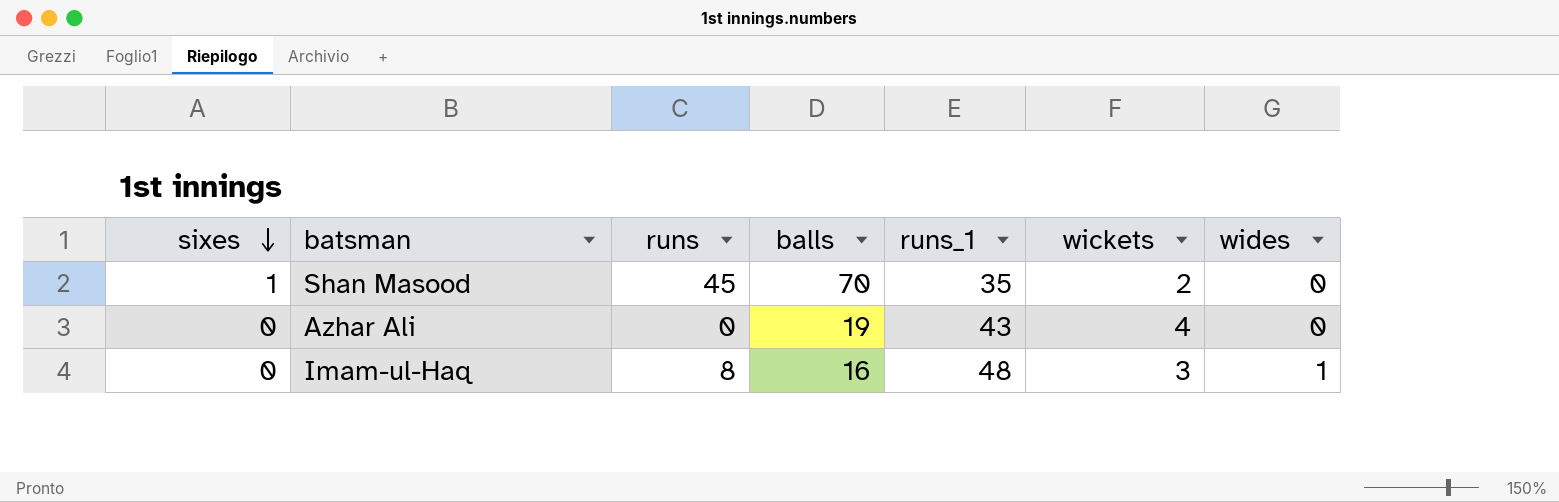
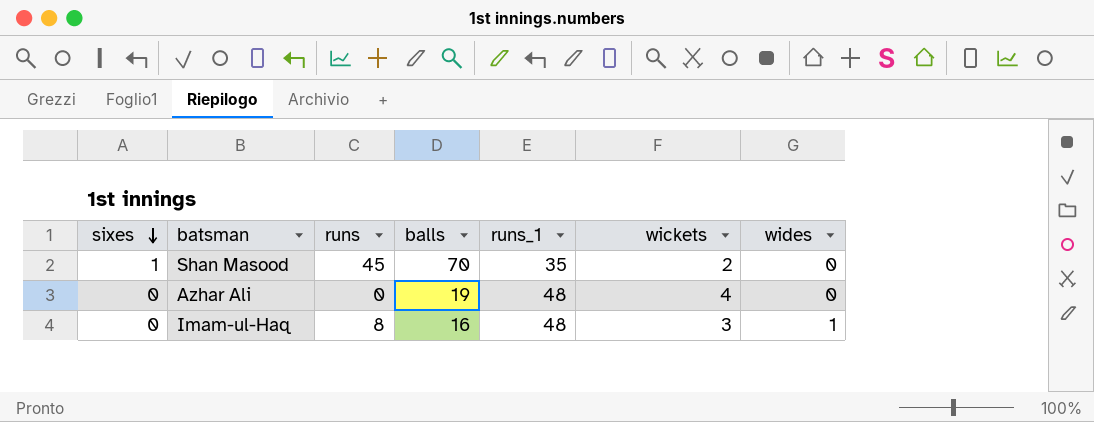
Azhar Ali | runs_1: 43 -> 48

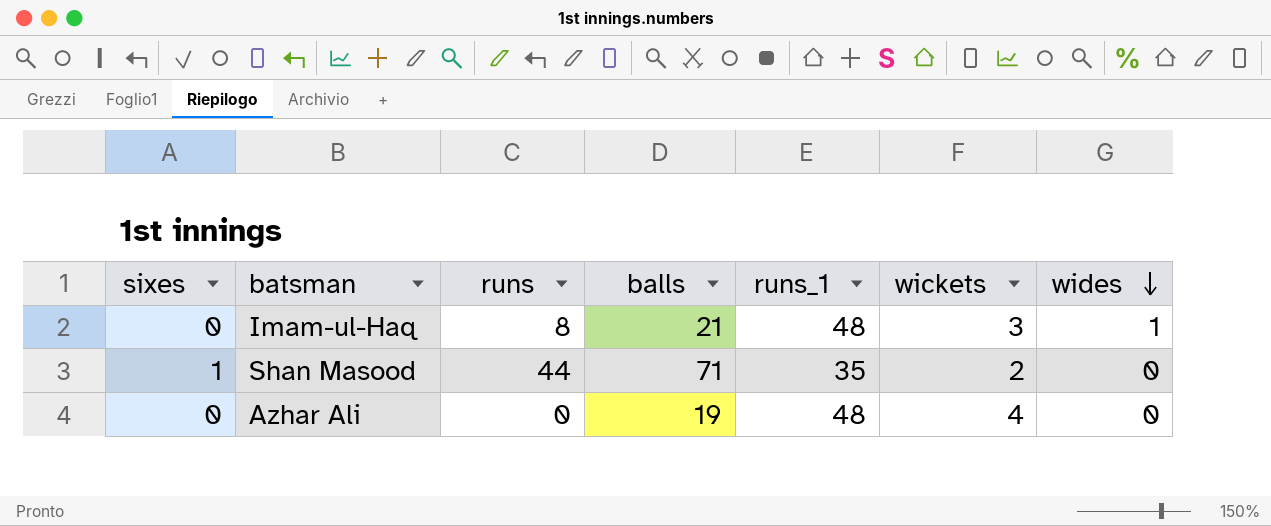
row order: sixes descending -> wides descending
Imam-ul-Haq | balls: 16 -> 21
Shan Masood | runs: 45 -> 44
Shan Masood | balls: 70 -> 71

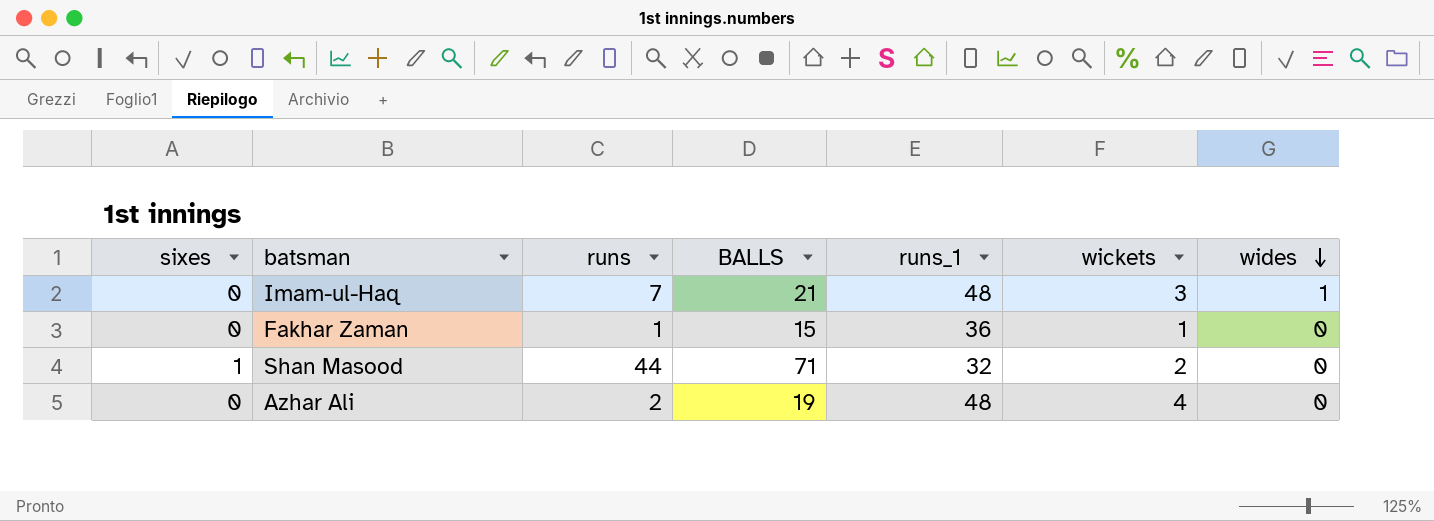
column name: balls -> BALLS
Imam-ul-Haq | runs: 8 -> 7
row Fakhar Zaman: none -> 0 | 1 | 15 | 36 | 1 | 0
Shan Masood | runs_1: 35 -> 32
Azhar Ali | runs: 0 -> 2

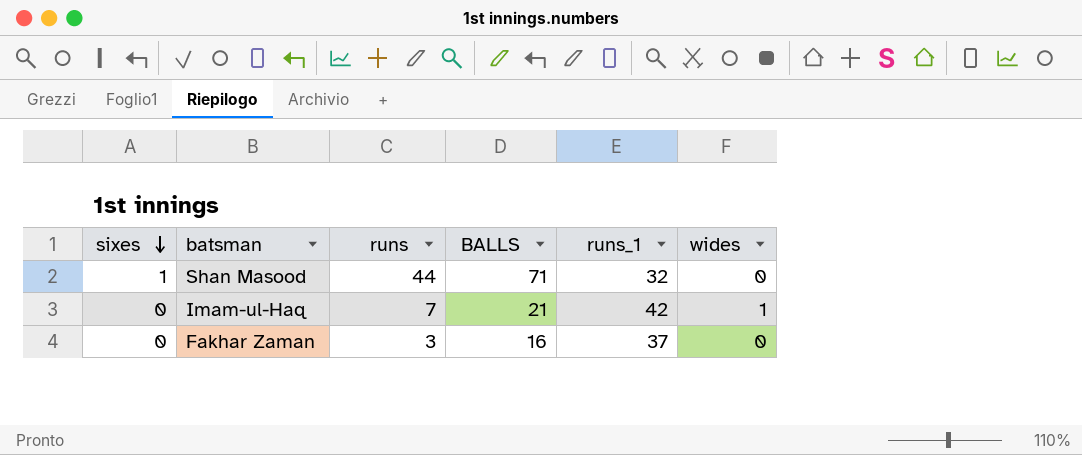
row order: wides descending -> sixes descending
column wickets | position: 6 -> none
row Azhar Ali: 0 | 2 | 19 | 48 | 4 | 0 -> none
Imam-ul-Haq | runs_1: 48 -> 42
Fakhar Zaman | runs: 1 -> 3
Fakhar Zaman | BALLS: 15 -> 16
Fakhar Zaman | runs_1: 36 -> 37

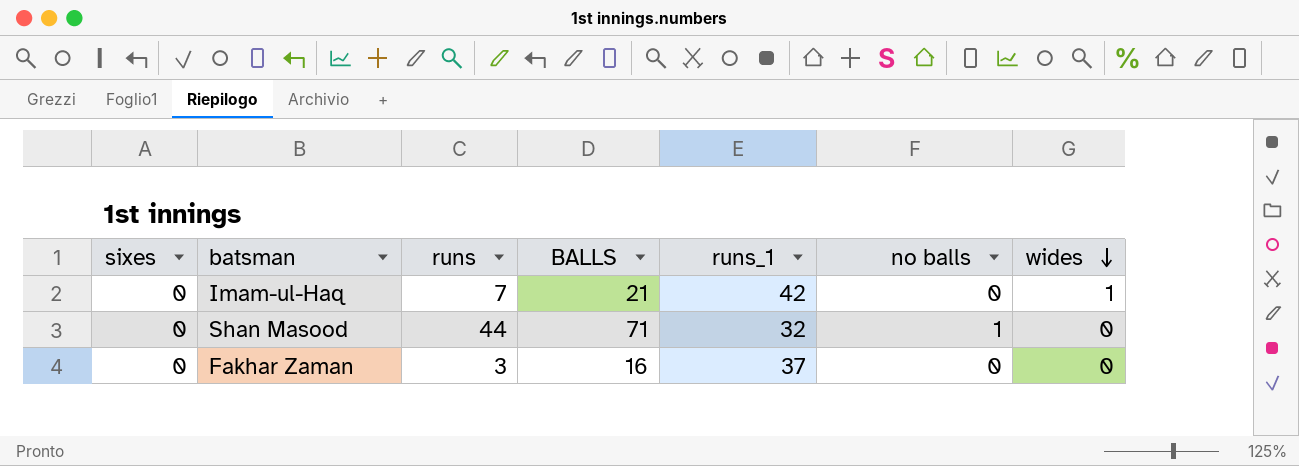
row order: sixes descending -> wides descending
column no balls | position: none -> 6
Shan Masood | sixes: 1 -> 0

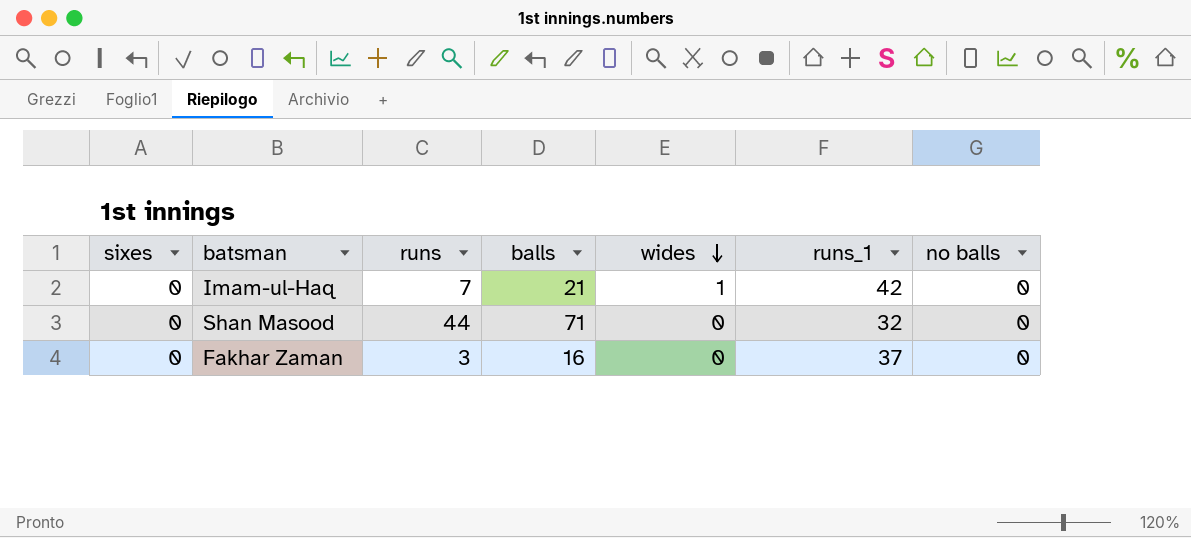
column name: BALLS -> balls
column wides | position: 7 -> 5
Shan Masood | no balls: 1 -> 0

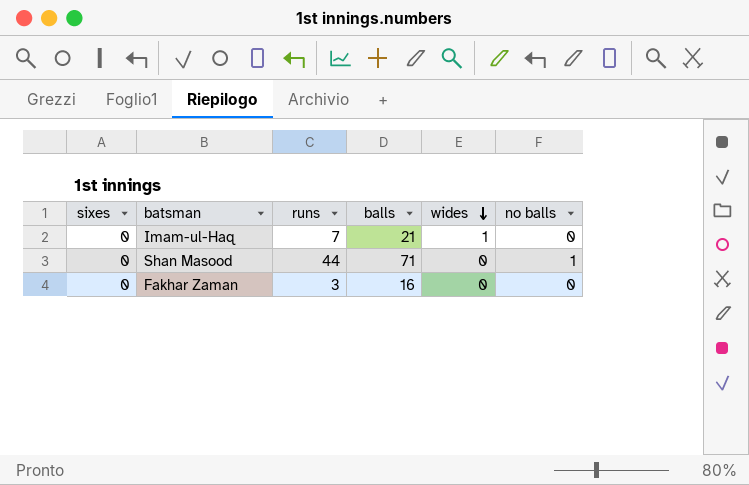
column runs_1 | position: 6 -> none
Shan Masood | no balls: 0 -> 1

